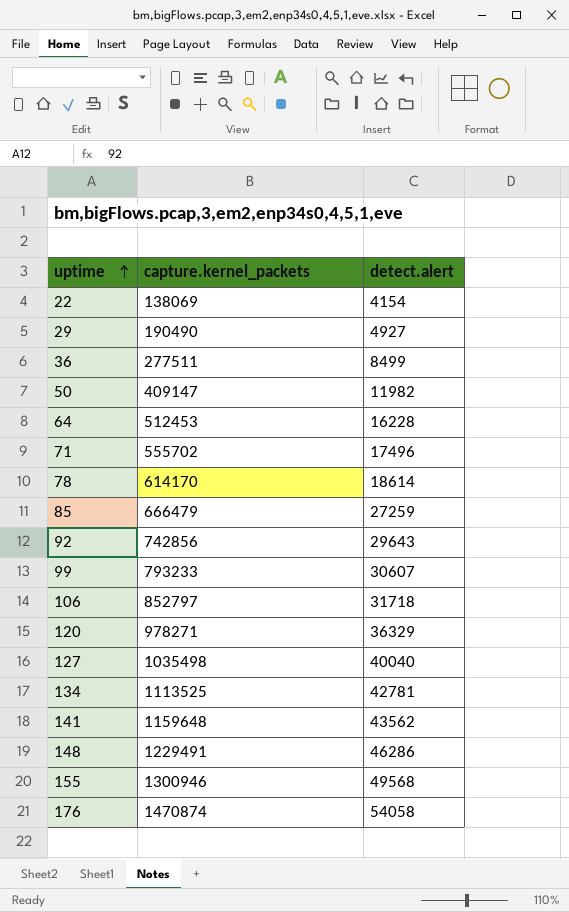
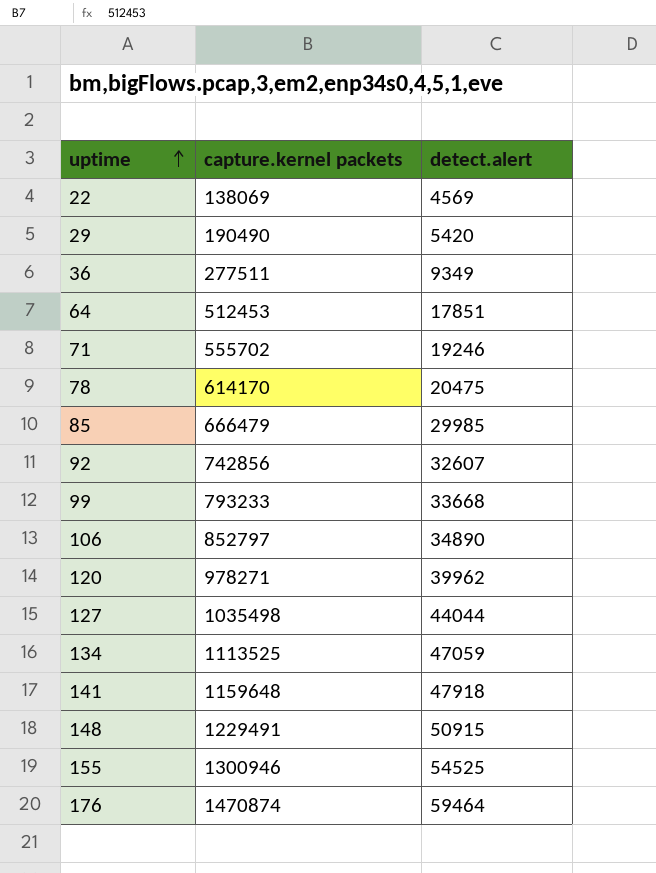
column name: capture.kernel_packets -> capture.kernel packets
row 50: 409147 | 11982 -> none
22 | detect.alert: 4154 -> 4569
29 | detect.alert: 4927 -> 5420
36 | detect.alert: 8499 -> 9349
64 | detect.alert: 16228 -> 17851
71 | detect.alert: 17496 -> 19246
78 | detect.alert: 18614 -> 20475
85 | detect.alert: 27259 -> 29985
92 | detect.alert: 29643 -> 32607
99 | detect.alert: 30607 -> 33668
106 | detect.alert: 31718 -> 34890
120 | detect.alert: 36329 -> 39962
127 | detect.alert: 40040 -> 44044
134 | detect.alert: 42781 -> 47059
141 | detect.alert: 43562 -> 47918
148 | detect.alert: 46286 -> 50915
155 | detect.alert: 49568 -> 54525
176 | detect.alert: 54058 -> 59464

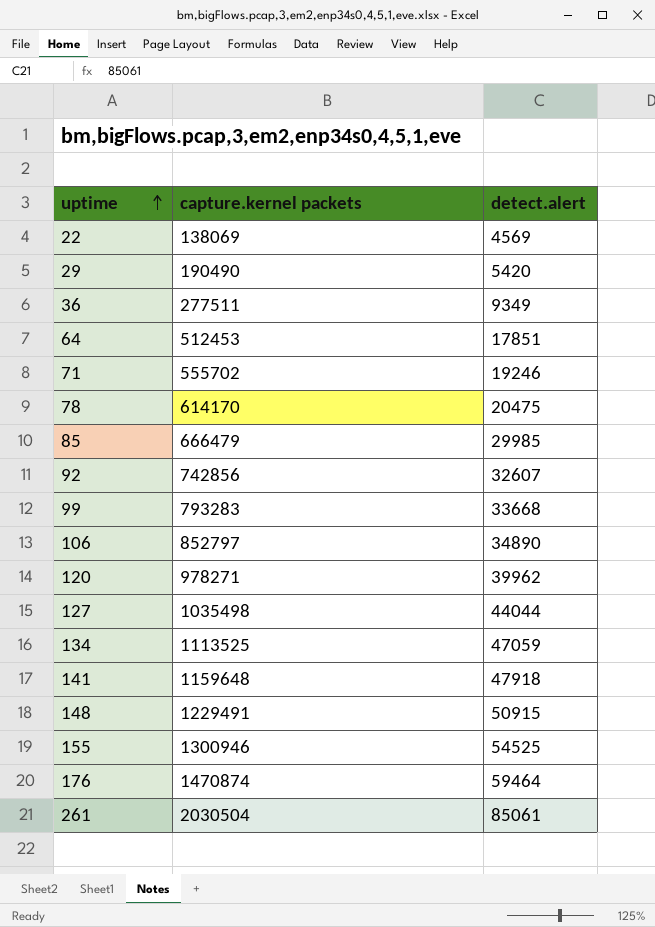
99 | capture.kernel packets: 793233 -> 793283
row 261: none -> 2030504 | 85061

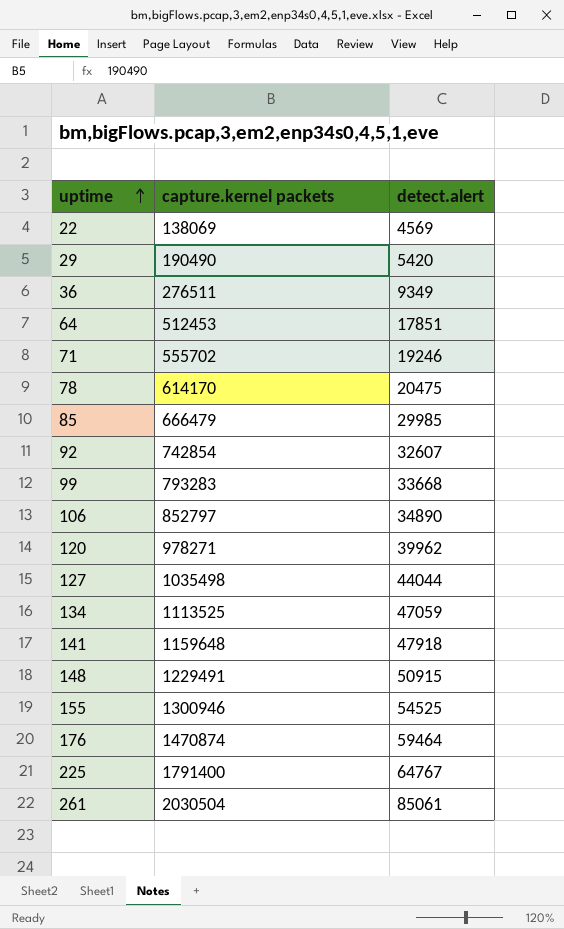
36 | capture.kernel packets: 277511 -> 276511
92 | capture.kernel packets: 742856 -> 742854
row 225: none -> 1791400 | 64767

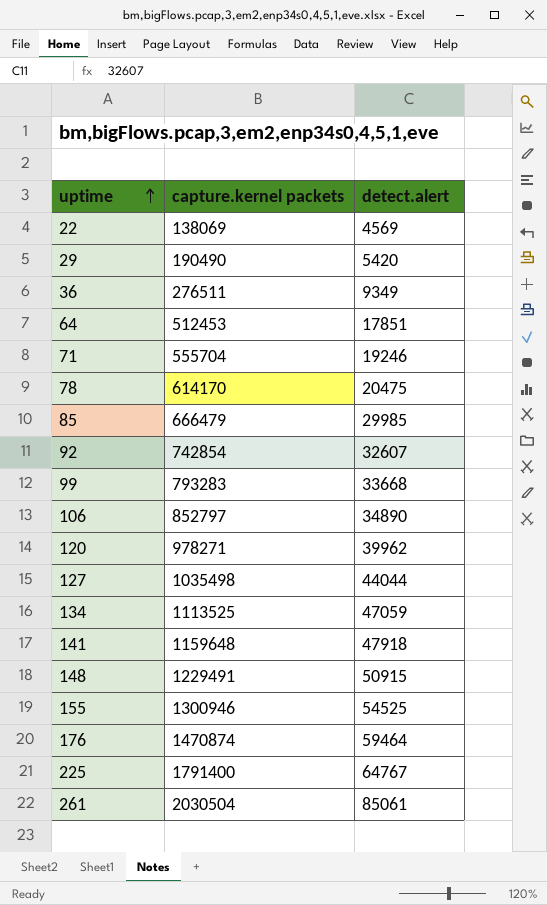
71 | capture.kernel packets: 555702 -> 555704

